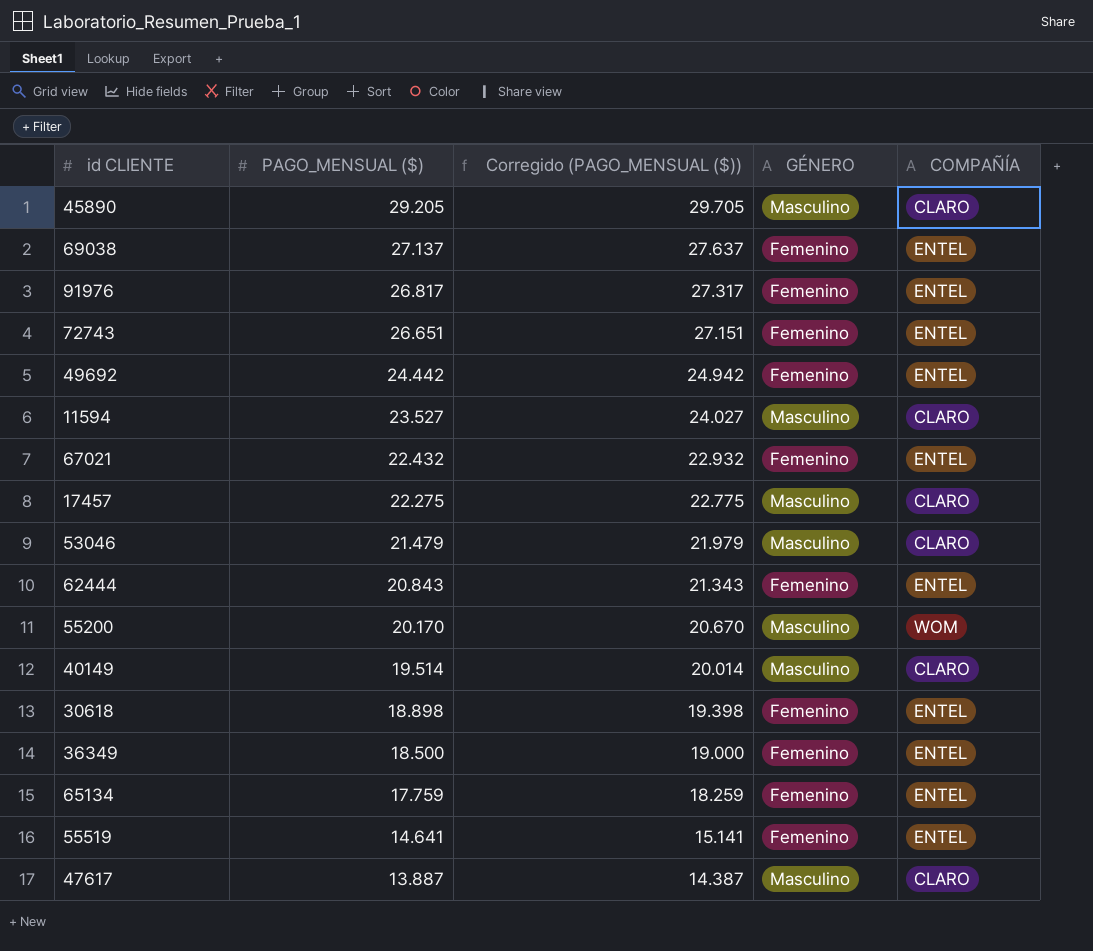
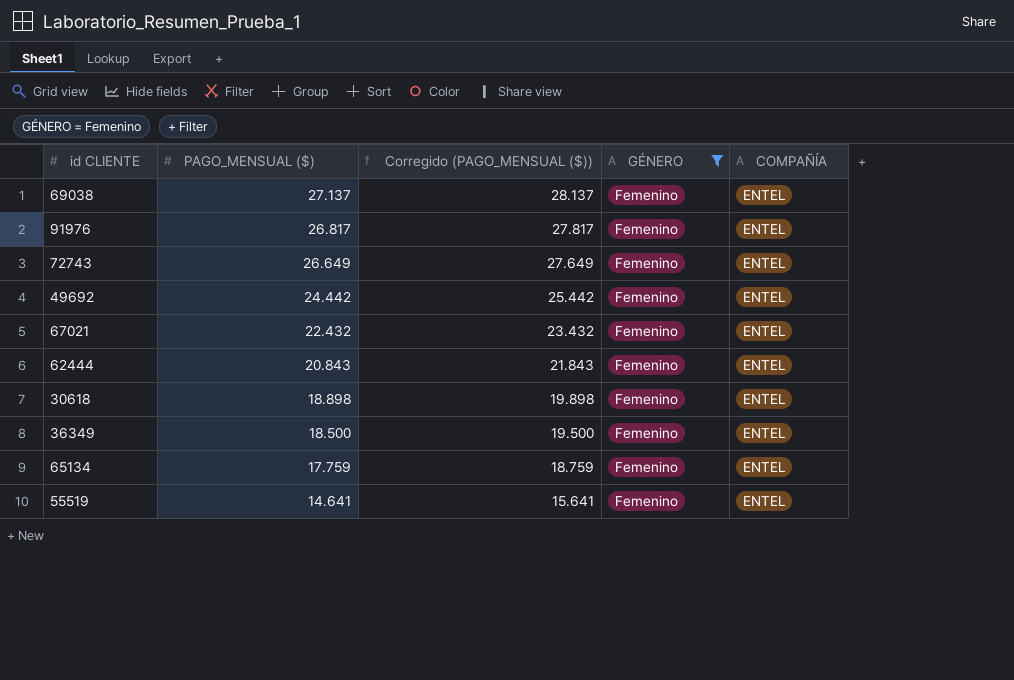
filter: none -> GÉNERO = Femenino
column Corregido (PAGO_MENSUAL ($)) | formula: [PAGO_MENSUAL ($)] + 500 -> [PAGO_MENSUAL ($)] + 1000
72743 | PAGO_MENSUAL ($): 26.651 -> 26.649

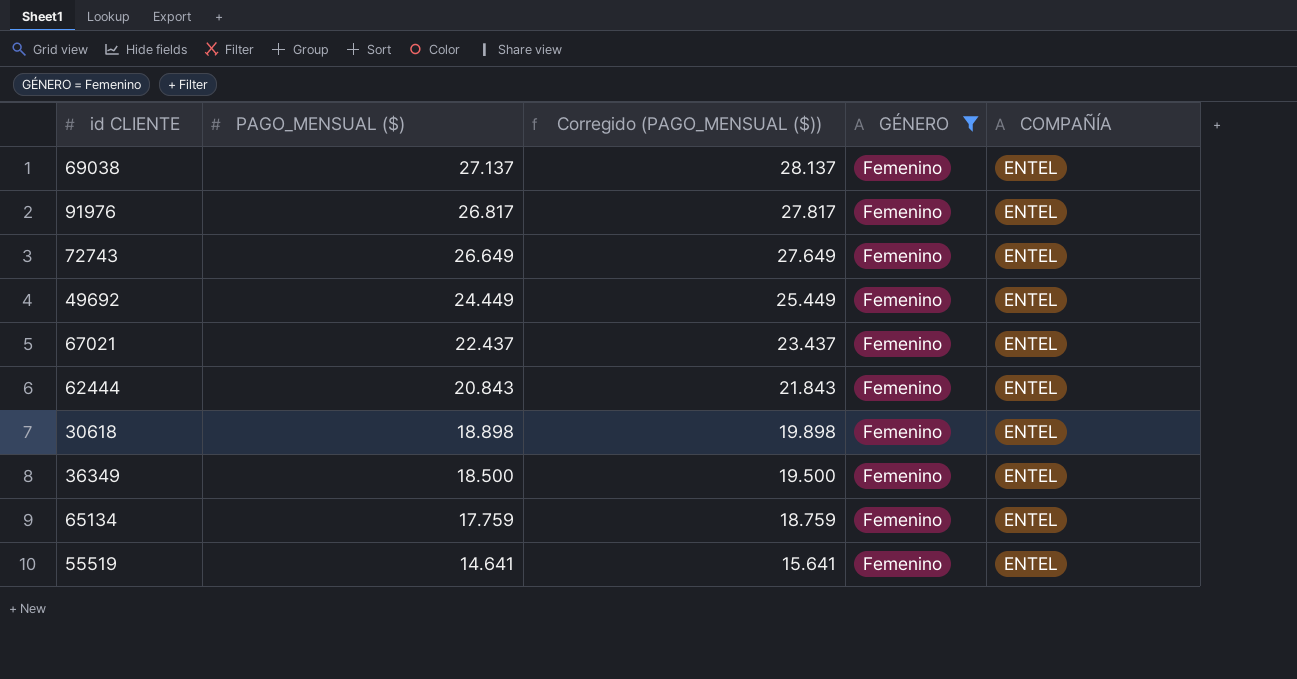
49692 | PAGO_MENSUAL ($): 24.442 -> 24.449
49692 | Corregido (PAGO_MENSUAL ($)): 25.442 -> 25.449
67021 | PAGO_MENSUAL ($): 22.432 -> 22.437
67021 | Corregido (PAGO_MENSUAL ($)): 23.432 -> 23.437

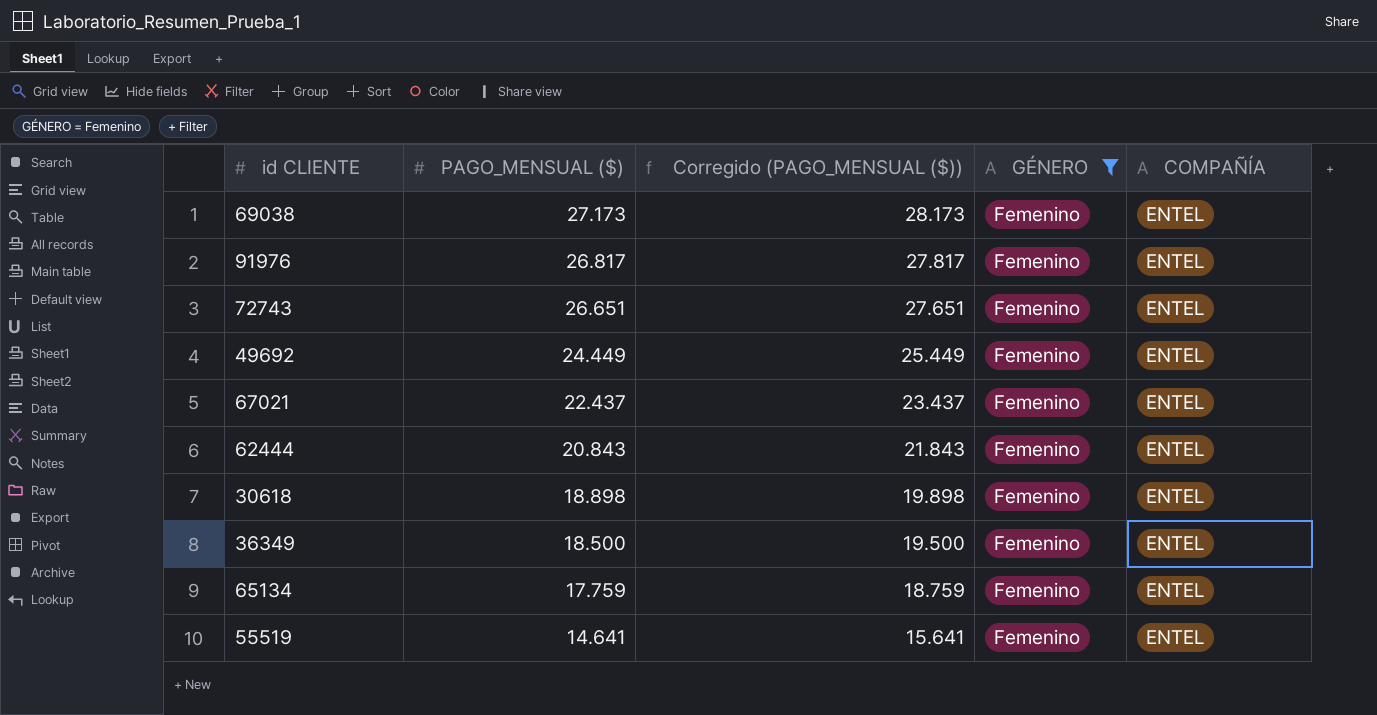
69038 | PAGO_MENSUAL ($): 27.137 -> 27.173
69038 | Corregido (PAGO_MENSUAL ($)): 28.137 -> 28.173
72743 | PAGO_MENSUAL ($): 26.649 -> 26.651
72743 | Corregido (PAGO_MENSUAL ($)): 27.649 -> 27.651

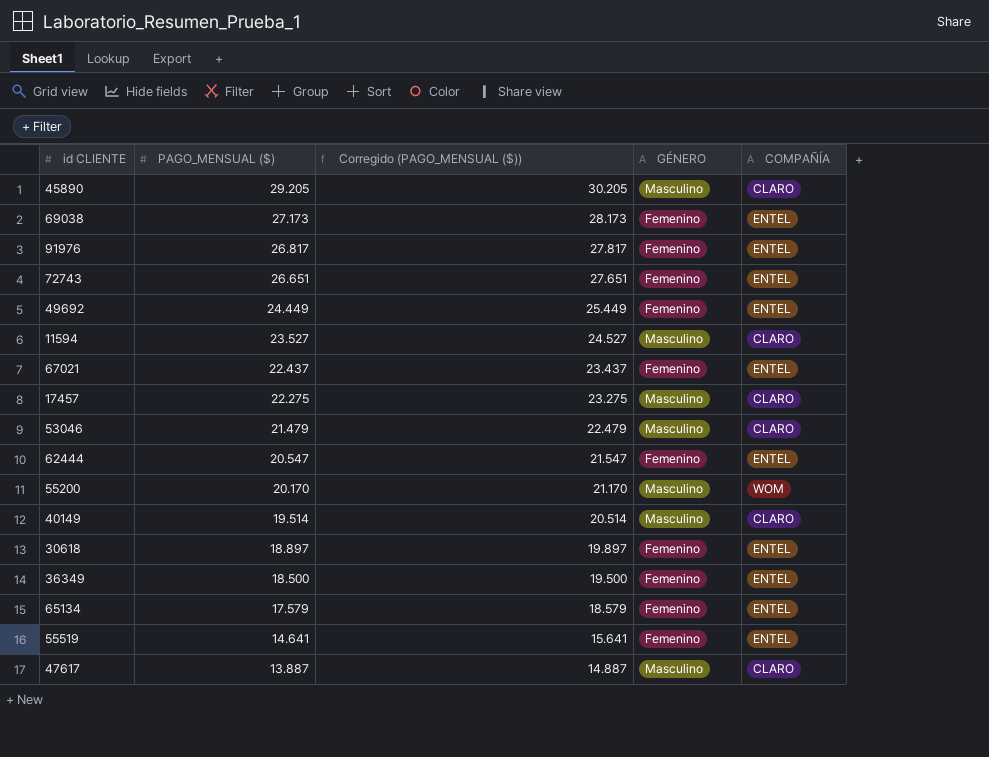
filter: GÉNERO = Femenino -> none
62444 | PAGO_MENSUAL ($): 20.843 -> 20.547
62444 | Corregido (PAGO_MENSUAL ($)): 21.843 -> 21.547
30618 | PAGO_MENSUAL ($): 18.898 -> 18.897
30618 | Corregido (PAGO_MENSUAL ($)): 19.898 -> 19.897
65134 | PAGO_MENSUAL ($): 17.759 -> 17.579
65134 | Corregido (PAGO_MENSUAL ($)): 18.759 -> 18.579

